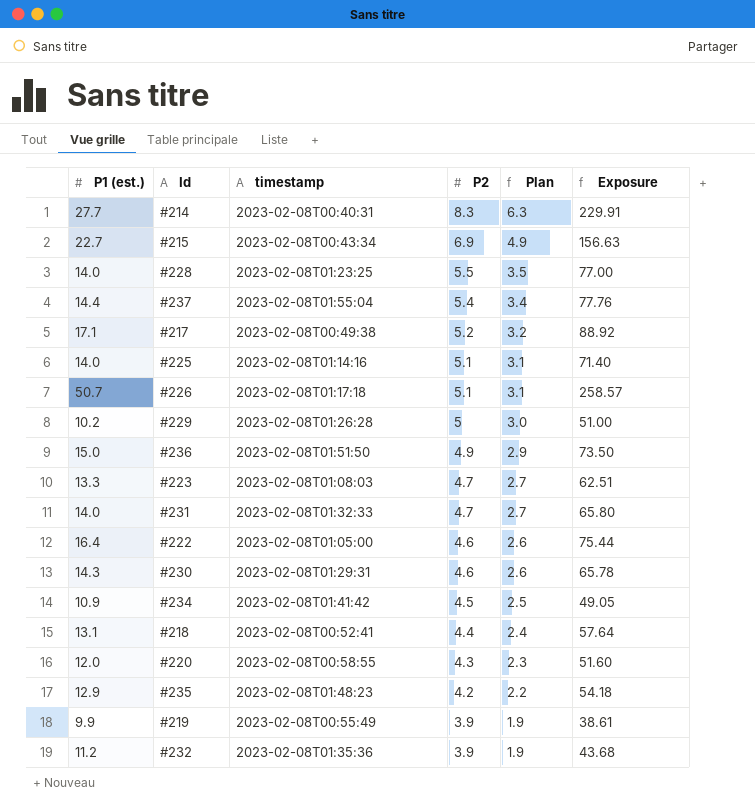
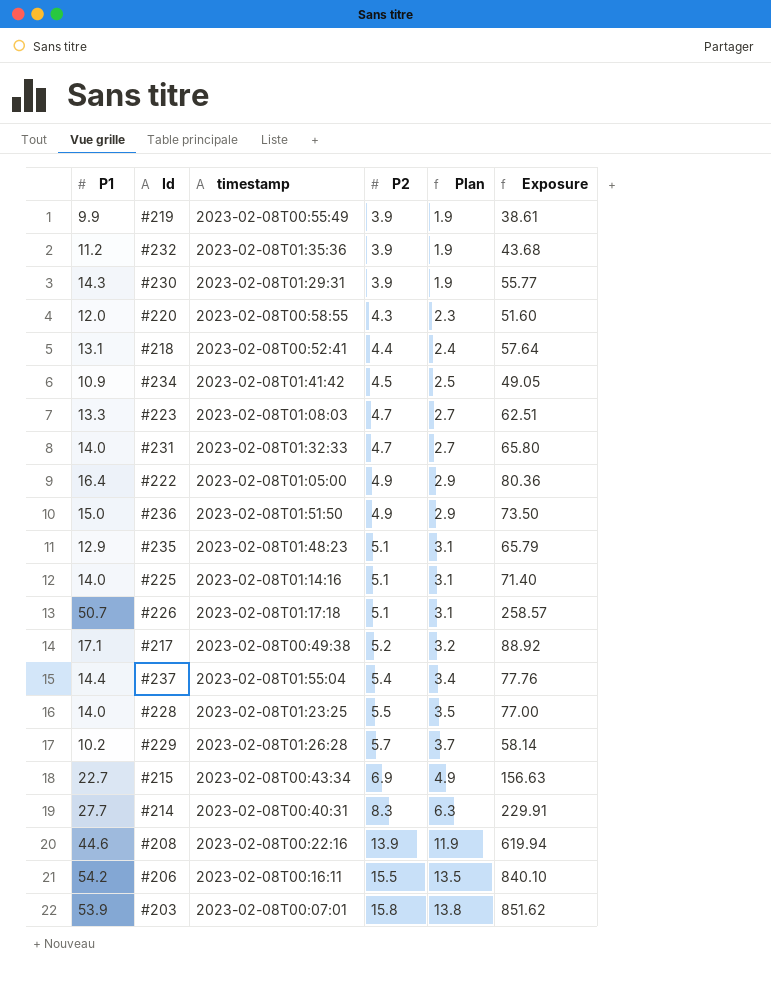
row order: P2 descending -> P2 ascending
column name: P1 (est.) -> P1
#230 | P2: 4.6 -> 3.9
#230 | Plan: 2.6 -> 1.9
#230 | Exposure: 65.78 -> 55.77
#222 | P2: 4.6 -> 4.9
#222 | Plan: 2.6 -> 2.9
#222 | Exposure: 75.44 -> 80.36
#235 | P2: 4.2 -> 5.1
#235 | Plan: 2.2 -> 3.1
#235 | Exposure: 54.18 -> 65.79
#229 | P2: 5 -> 5.7
#229 | Plan: 3.0 -> 3.7
#229 | Exposure: 51.00 -> 58.14
row #208: none -> 44.6 | 2023-02-08T00:22:16 | 13.9 | 11.9 | 619.94
row #206: none -> 54.2 | 2023-02-08T00:16:11 | 15.5 | 13.5 | 840.10
row #203: none -> 53.9 | 2023-02-08T00:07:01 | 15.8 | 13.8 | 851.62

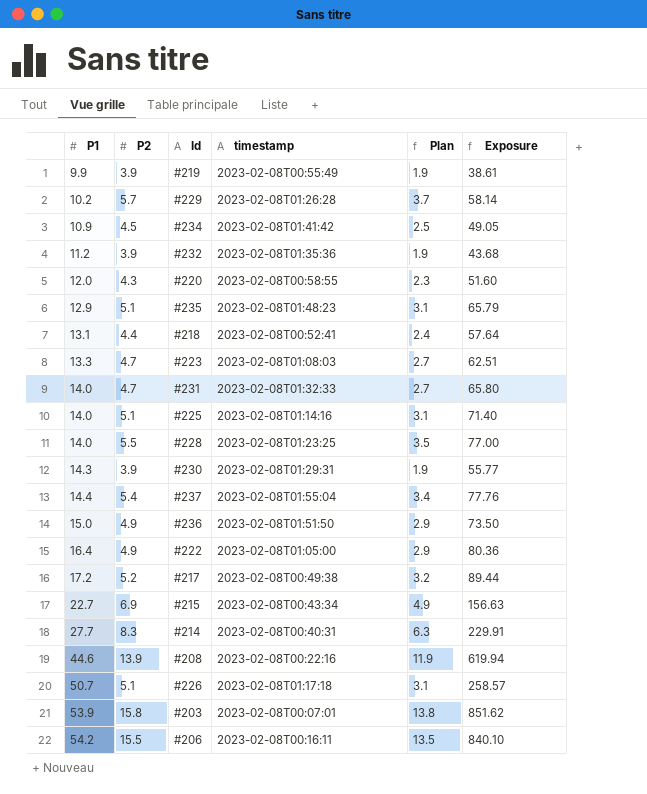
row order: P2 ascending -> P1 ascending
column P2 | position: 4 -> 2
#217 | P1: 17.1 -> 17.2
#217 | Exposure: 88.92 -> 89.44

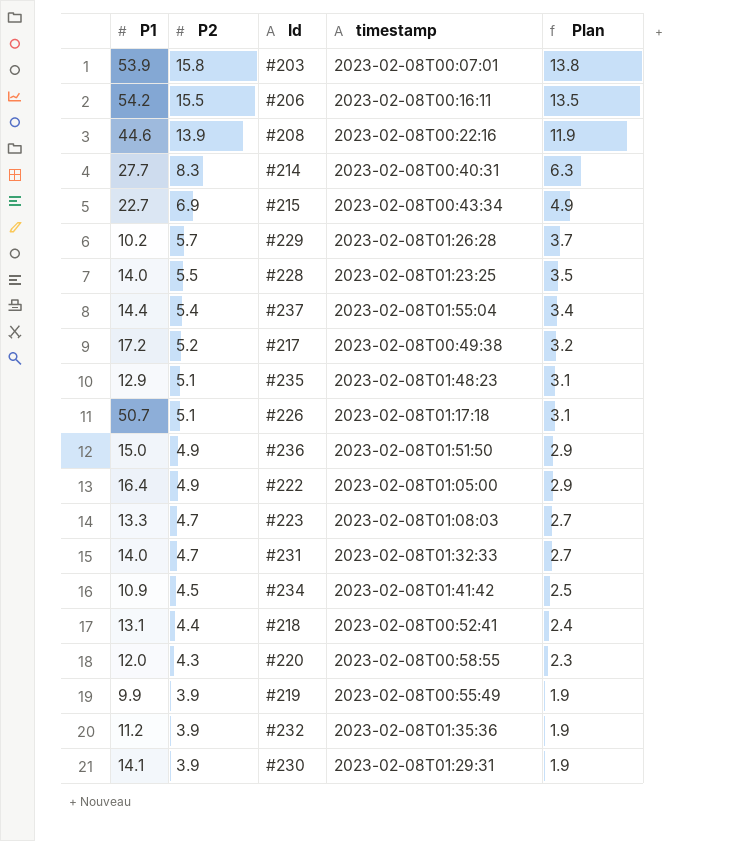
row order: P1 ascending -> P2 descending
column Exposure | formula: [P1] * [P2] -> none
row #225: 14.0 | 5.1 | 2023-02-08T01:14:16 | 3.1 | 71.40 -> none
#230 | P1: 14.3 -> 14.1

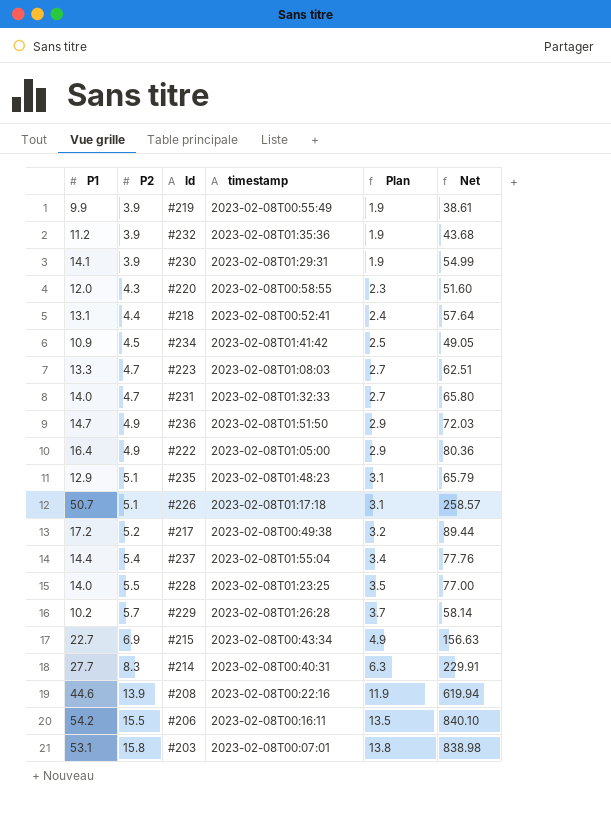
row order: P2 descending -> P2 ascending
column Net | formula: none -> [P1] * [P2]
#236 | P1: 15.0 -> 14.7
#203 | P1: 53.9 -> 53.1

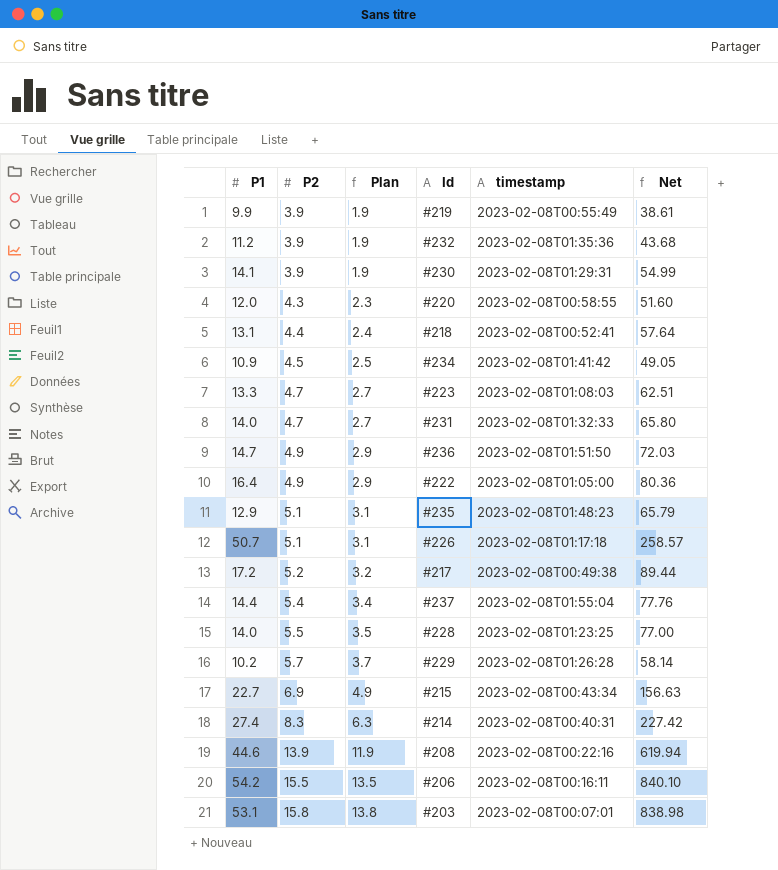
column Plan | position: 5 -> 3
#214 | P1: 27.7 -> 27.4
#214 | Net: 229.91 -> 227.42

